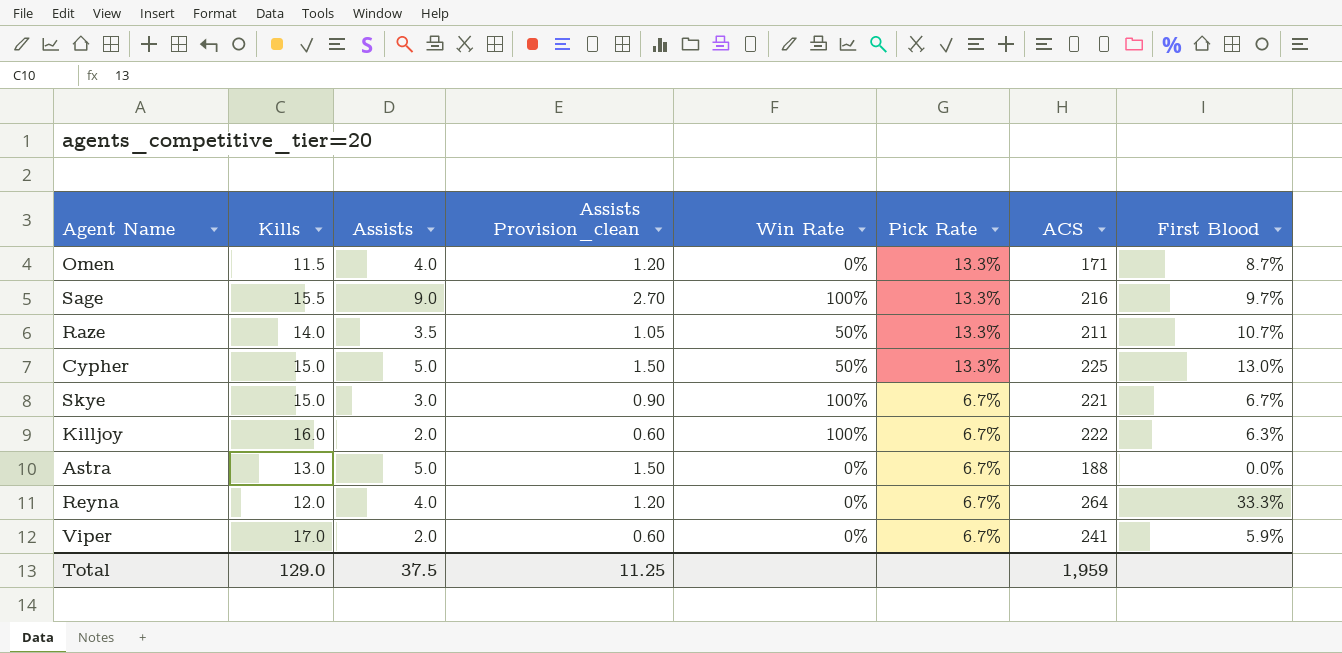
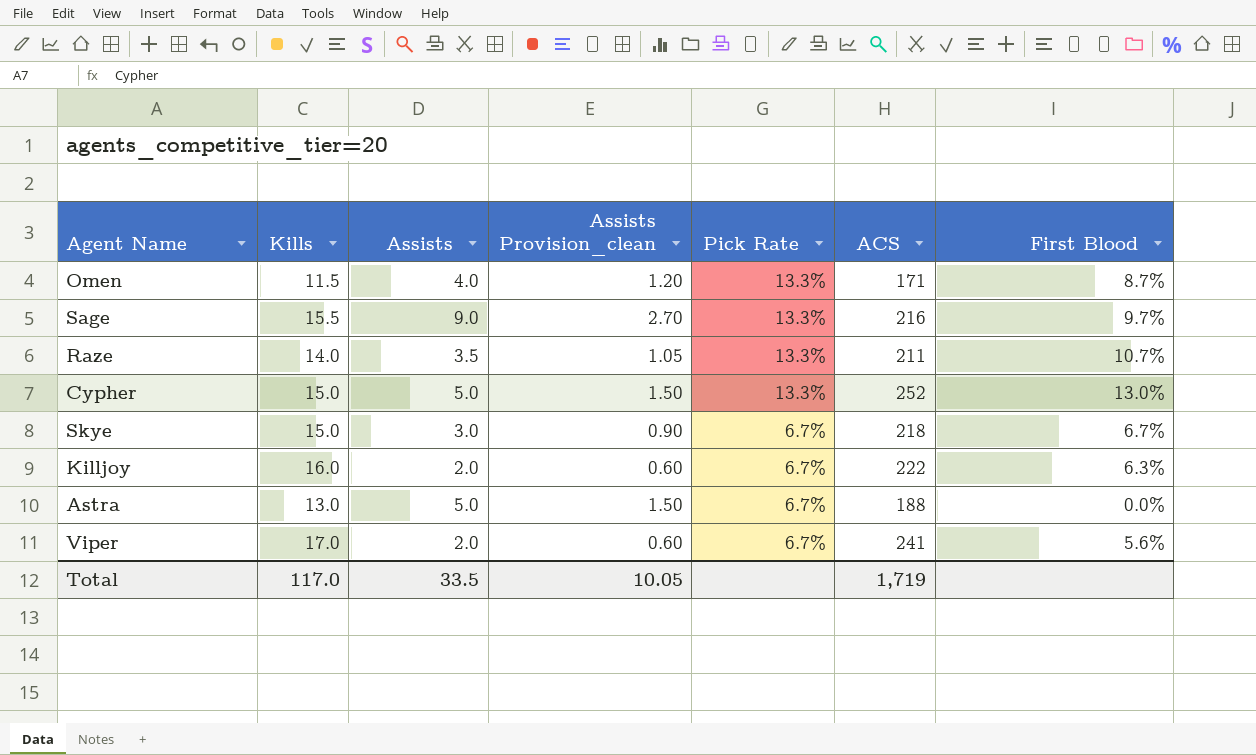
column Win Rate | position: 5 -> none
row Reyna: 12.0 | 4.0 | 1.20 | 0% | 6.7% | 264 | 33.3% -> none
Cypher | ACS: 225 -> 252
Skye | ACS: 221 -> 218
Viper | First Blood: 5.9% -> 5.6%
Total | Kills: 129.0 -> 117.0
Total | Assists: 37.5 -> 33.5
Total | Assists Provision_clean: 11.25 -> 10.05
Total | ACS: 1,959 -> 1,719

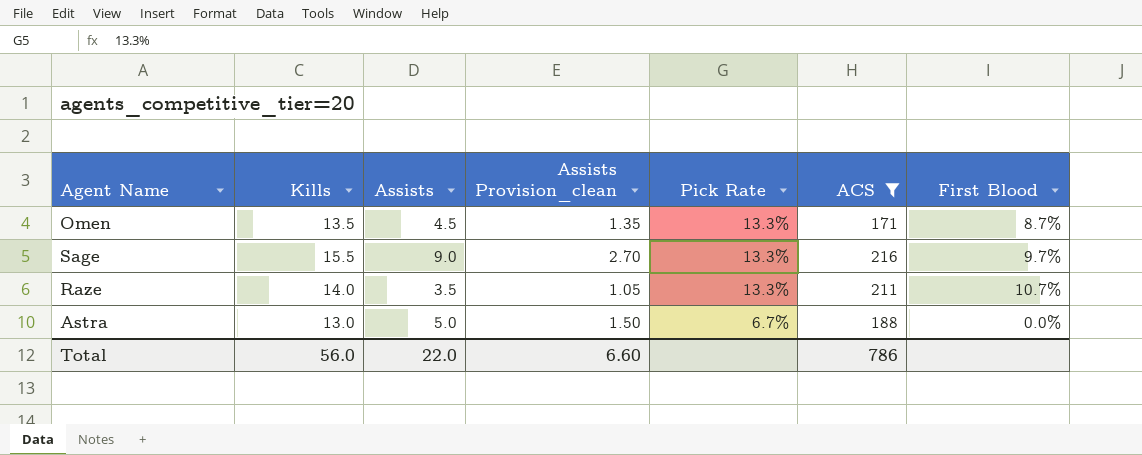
filter: none -> ACS <= 216
Omen | Kills: 11.5 -> 13.5
Omen | Assists: 4.0 -> 4.5
Omen | Assists Provision_clean: 1.20 -> 1.35
Total | Kills: 117.0 -> 56.0
Total | Assists: 33.5 -> 22.0
Total | Assists Provision_clean: 10.05 -> 6.60
Total | ACS: 1,719 -> 786

